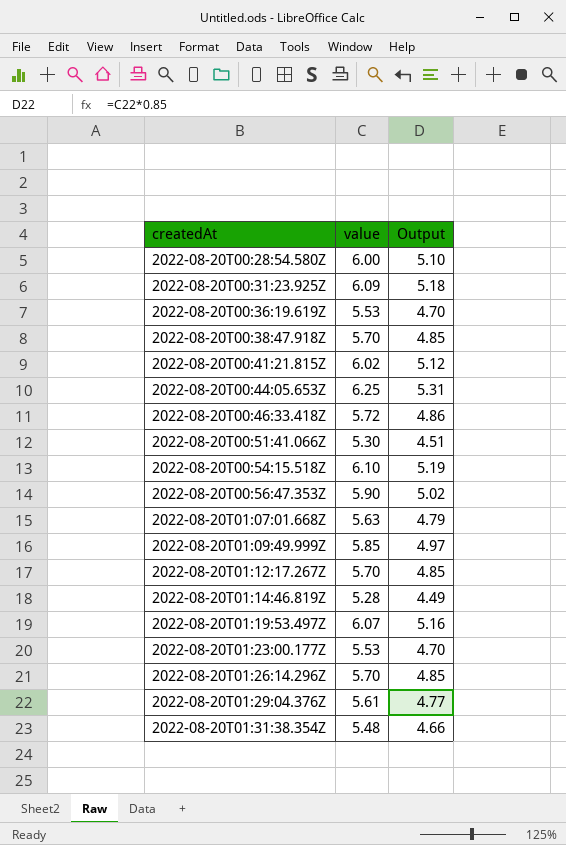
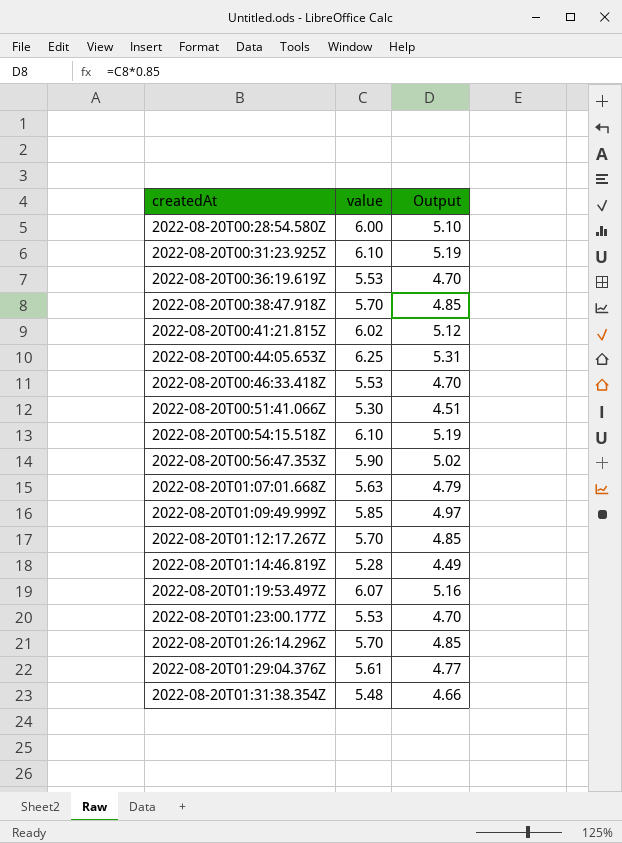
2022-08-20T00:31:23.925Z | value: 6.09 -> 6.10
2022-08-20T00:31:23.925Z | Output: 5.18 -> 5.19
2022-08-20T00:46:33.418Z | value: 5.72 -> 5.53
2022-08-20T00:46:33.418Z | Output: 4.86 -> 4.70

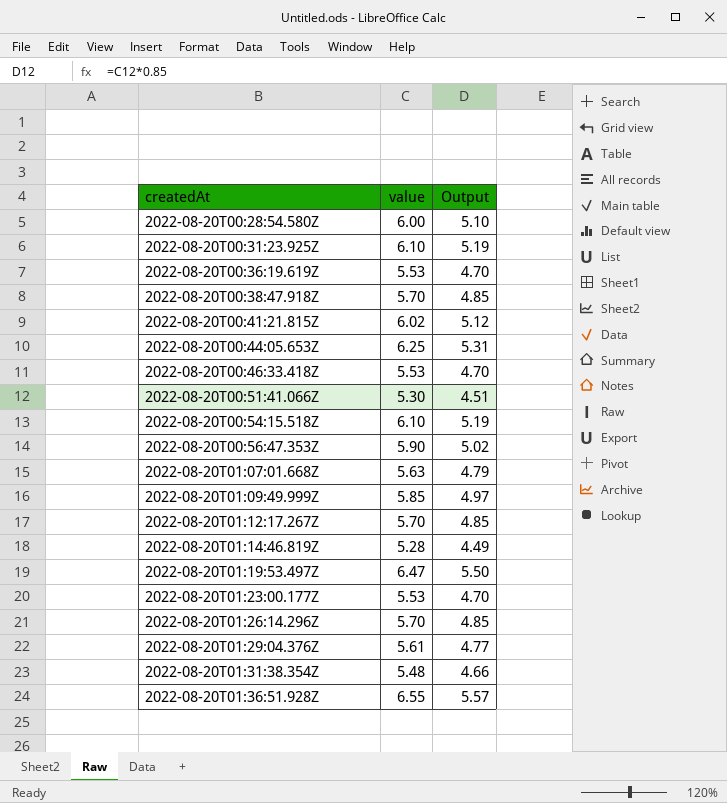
2022-08-20T01:19:53.497Z | value: 6.07 -> 6.47
2022-08-20T01:19:53.497Z | Output: 5.16 -> 5.50
row 2022-08-20T01:36:51.928Z: none -> 6.55 | 5.57

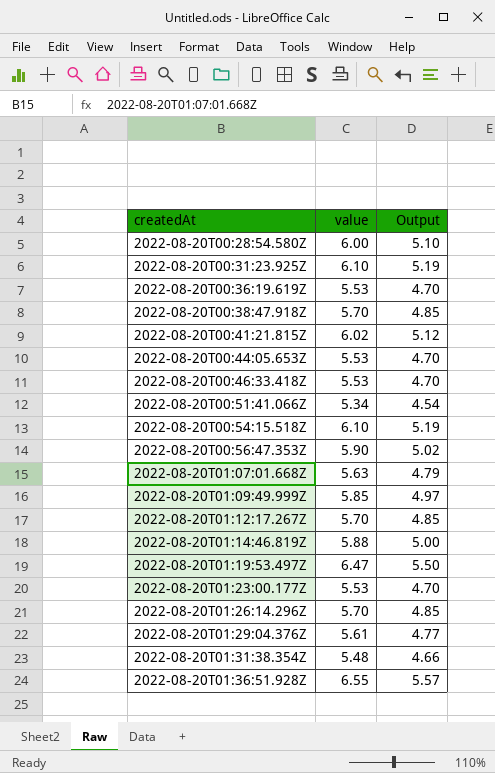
2022-08-20T00:44:05.653Z | value: 6.25 -> 5.53
2022-08-20T00:44:05.653Z | Output: 5.31 -> 4.70
2022-08-20T00:51:41.066Z | value: 5.30 -> 5.34
2022-08-20T00:51:41.066Z | Output: 4.51 -> 4.54
2022-08-20T01:14:46.819Z | value: 5.28 -> 5.88
2022-08-20T01:14:46.819Z | Output: 4.49 -> 5.00

